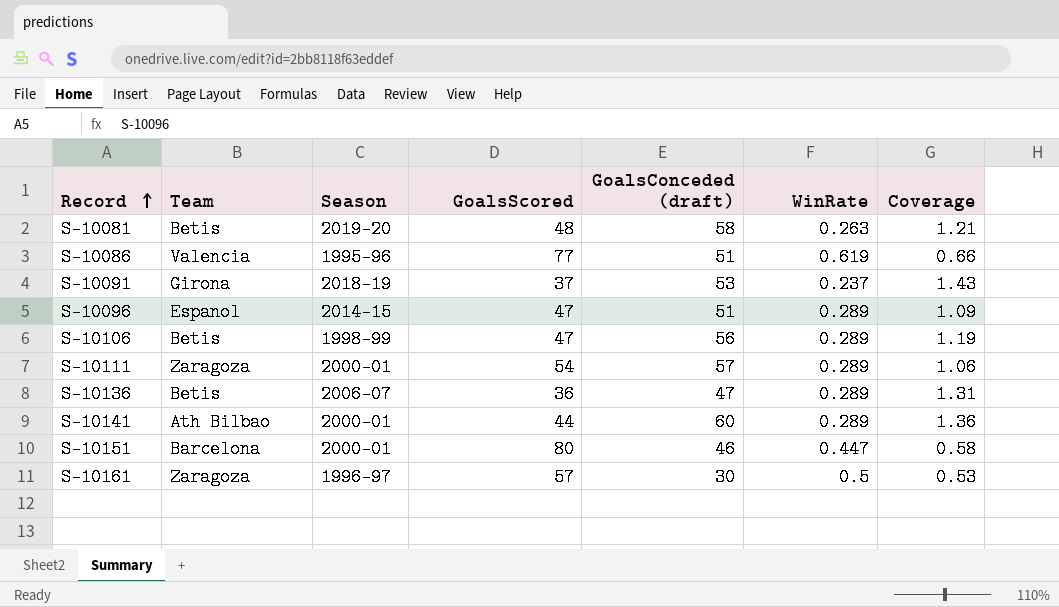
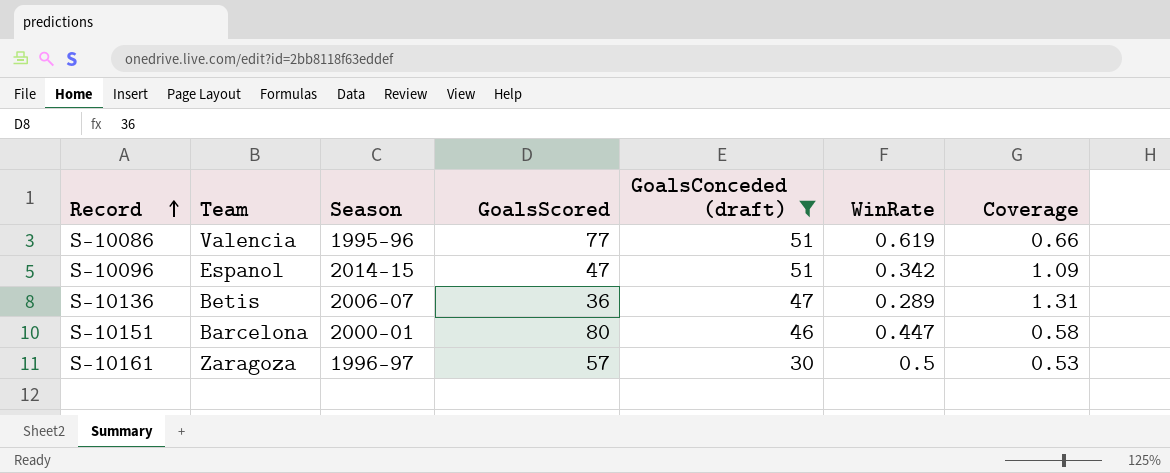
filter: none -> GoalsConceded (draft) <= 51
S-10096 | WinRate: 0.289 -> 0.342

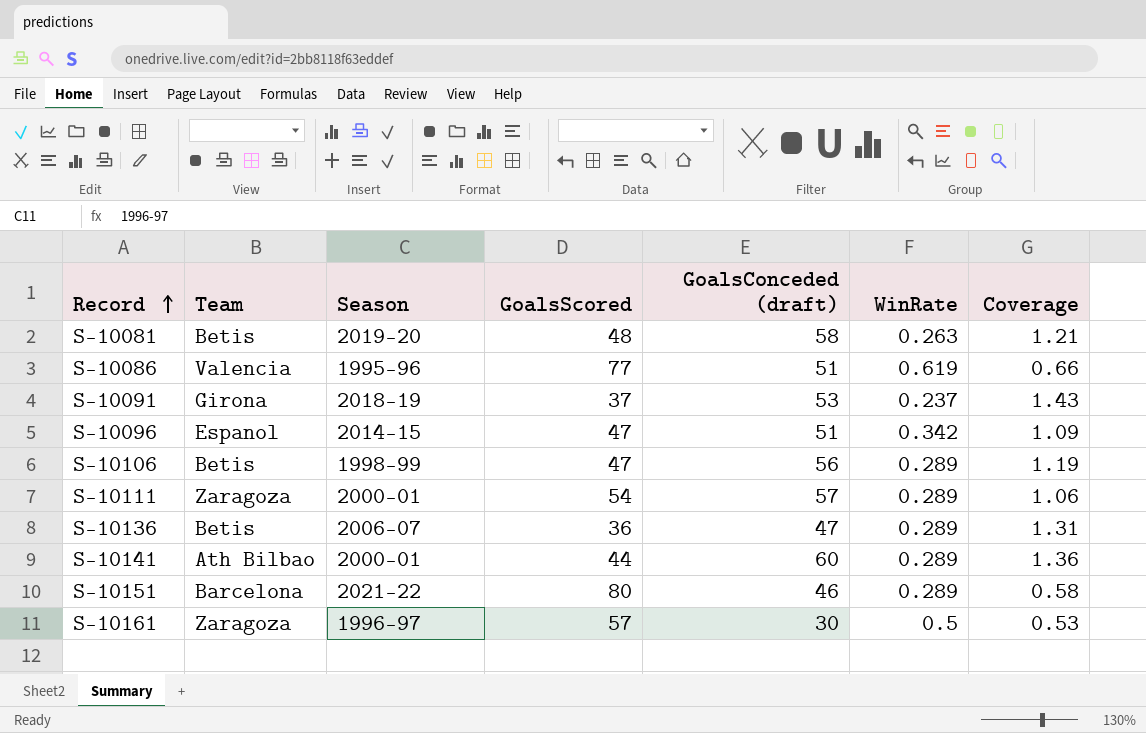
filter: GoalsConceded (draft) <= 51 -> none
S-10151 | Season: 2000-01 -> 2021-22
S-10151 | WinRate: 0.447 -> 0.289

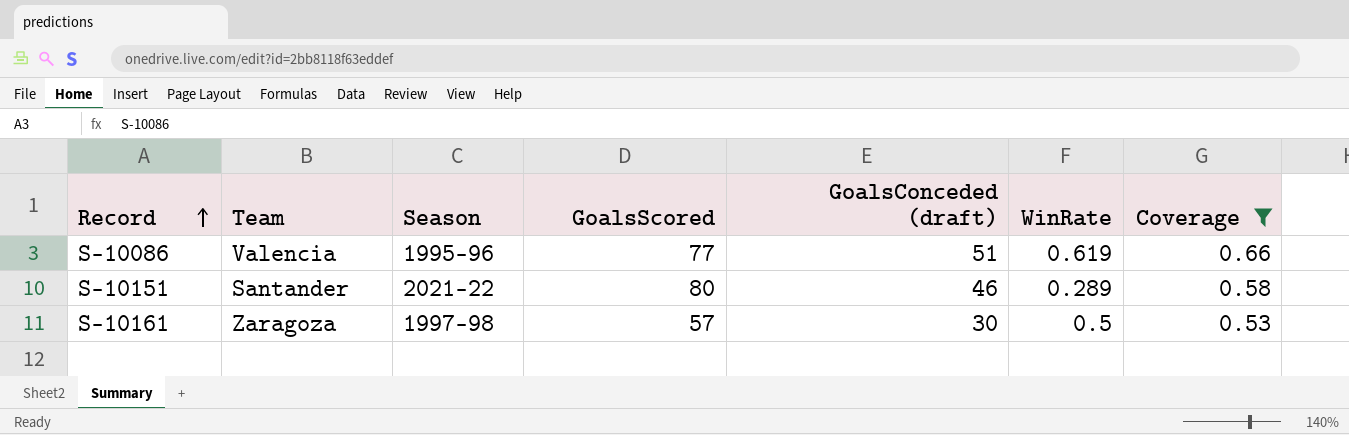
filter: none -> Coverage <= 0.66
S-10151 | Team: Barcelona -> Santander
S-10161 | Season: 1996-97 -> 1997-98

